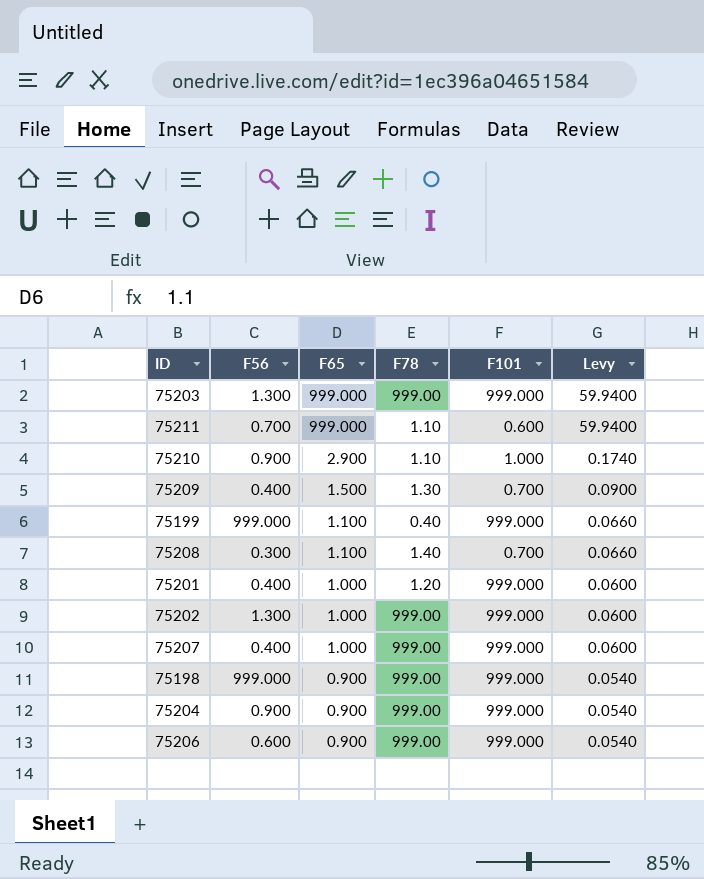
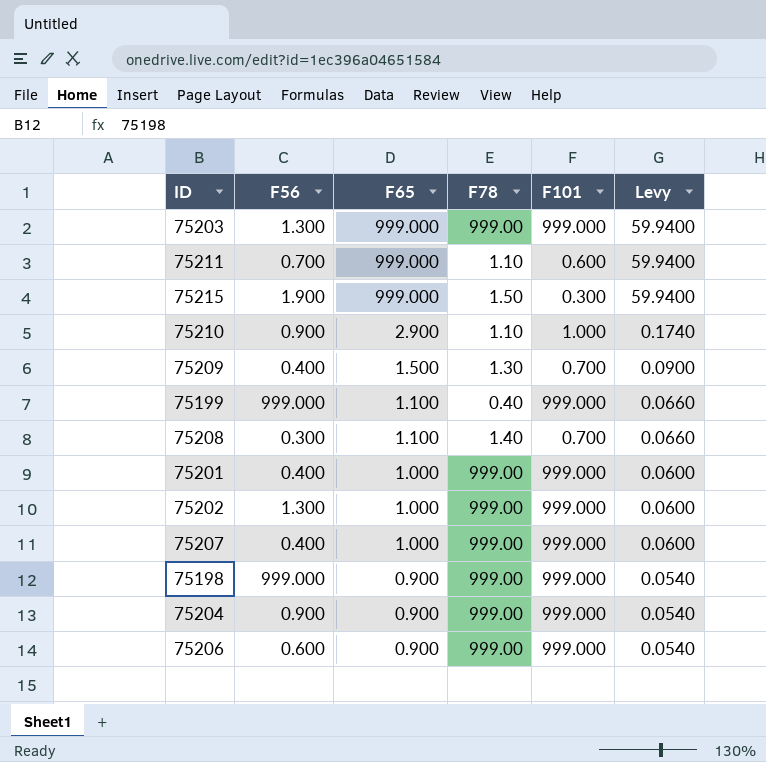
row 75215: none -> 1.900 | 999.000 | 1.50 | 0.300 | 59.9400
75201 | F78: 1.20 -> 999.00

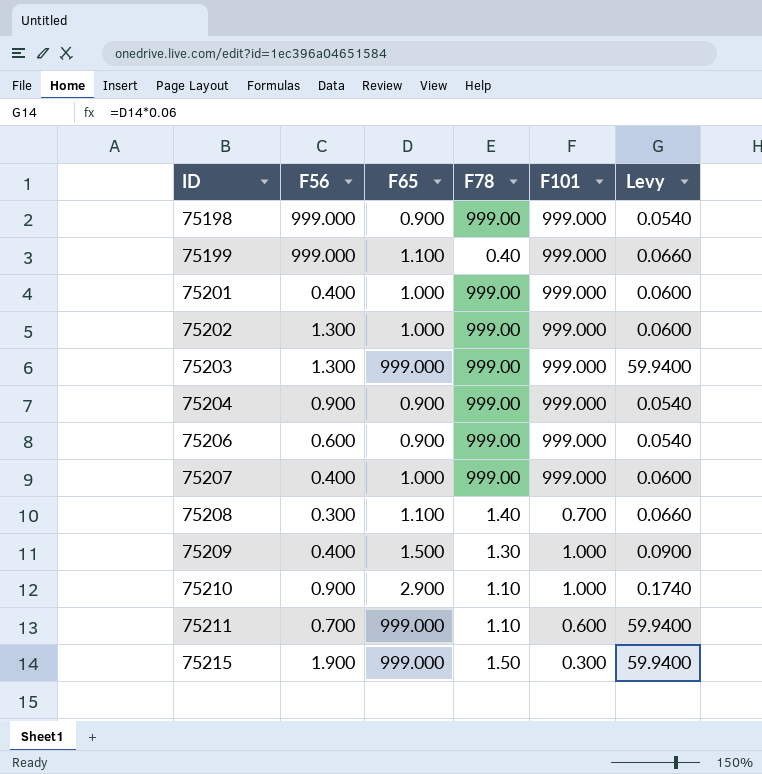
row order: F65 descending -> ID ascending
75209 | F101: 0.700 -> 1.000

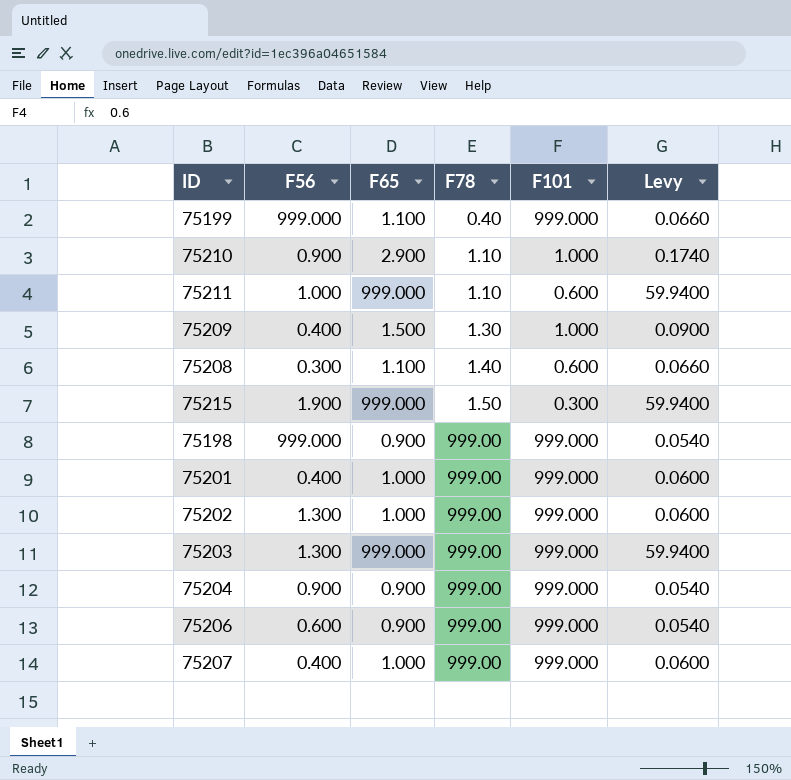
row order: ID ascending -> F78 ascending
75211 | F56: 0.700 -> 1.000
75208 | F101: 0.700 -> 0.600

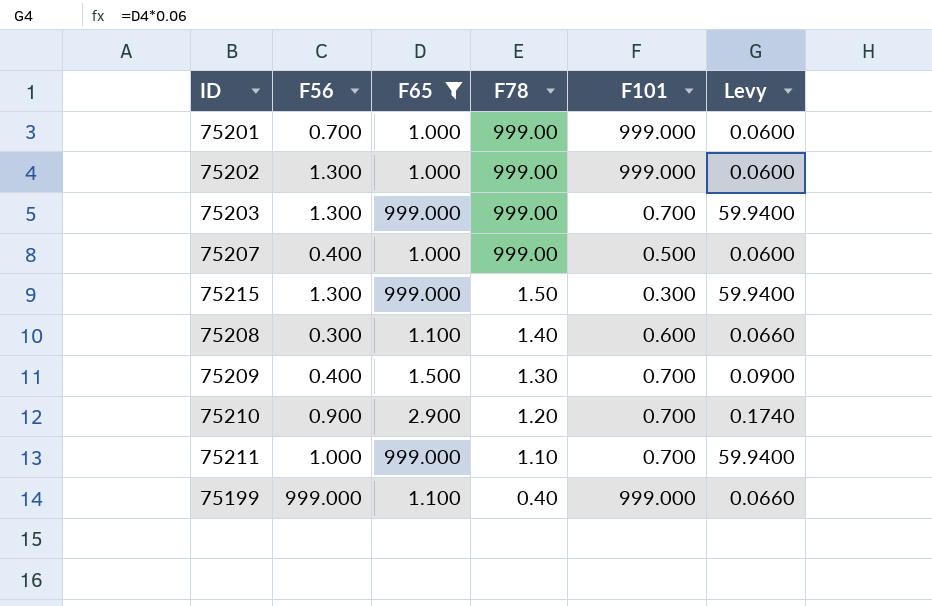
filter: none -> F65 != 0.900
row order: F78 ascending -> F78 descending
75201 | F56: 0.400 -> 0.700
75203 | F101: 999.000 -> 0.700
75207 | F101: 999.000 -> 0.500
75215 | F56: 1.900 -> 1.300
75209 | F101: 1.000 -> 0.700
75210 | F78: 1.10 -> 1.20
75210 | F101: 1.000 -> 0.700
75211 | F101: 0.600 -> 0.700

